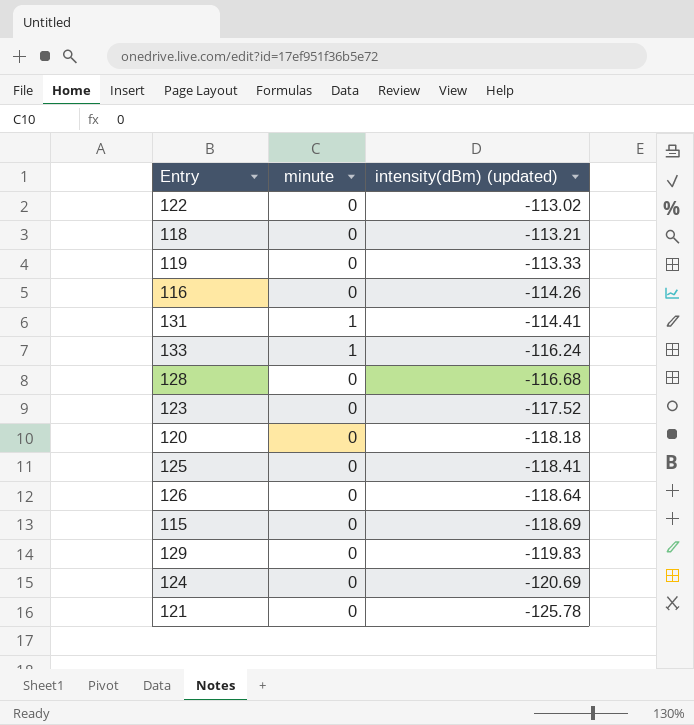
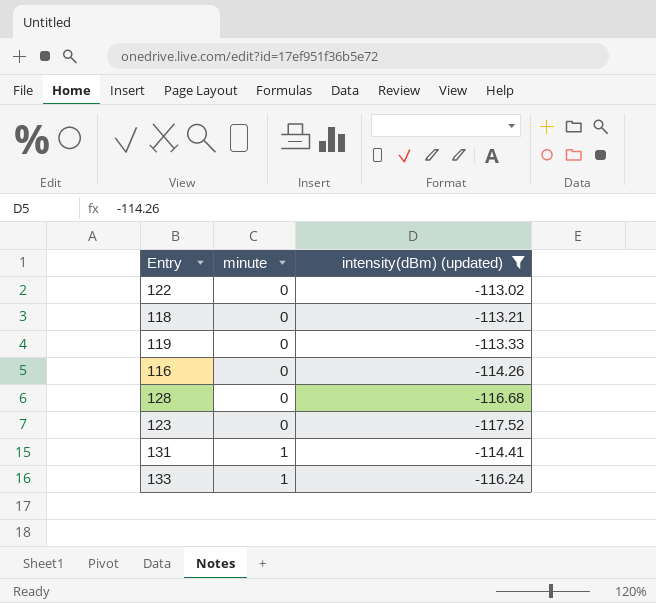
filter: none -> intensity(dBm) (updated) >= -117.52
row order: intensity(dBm) (updated) descending -> minute ascending

